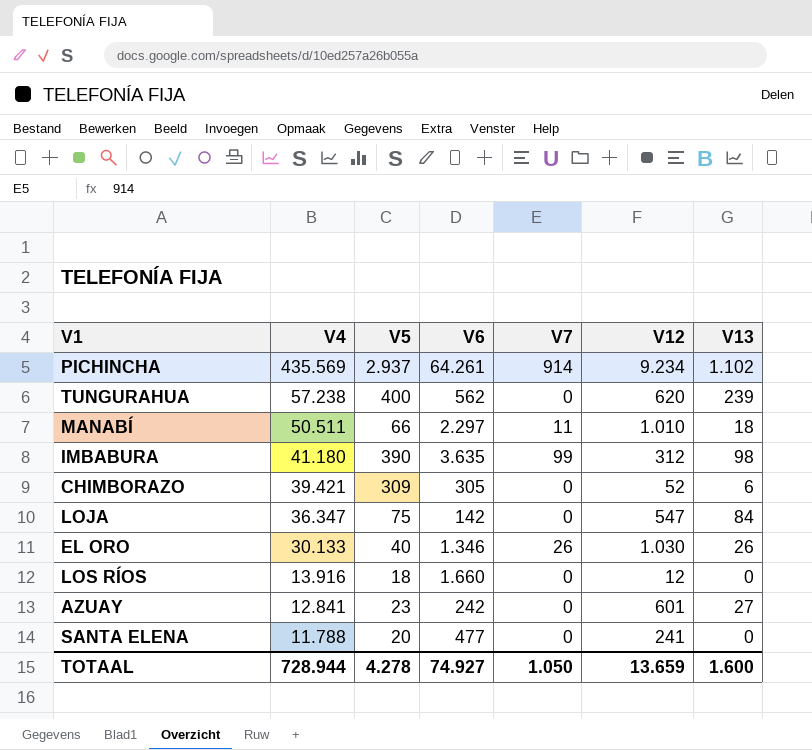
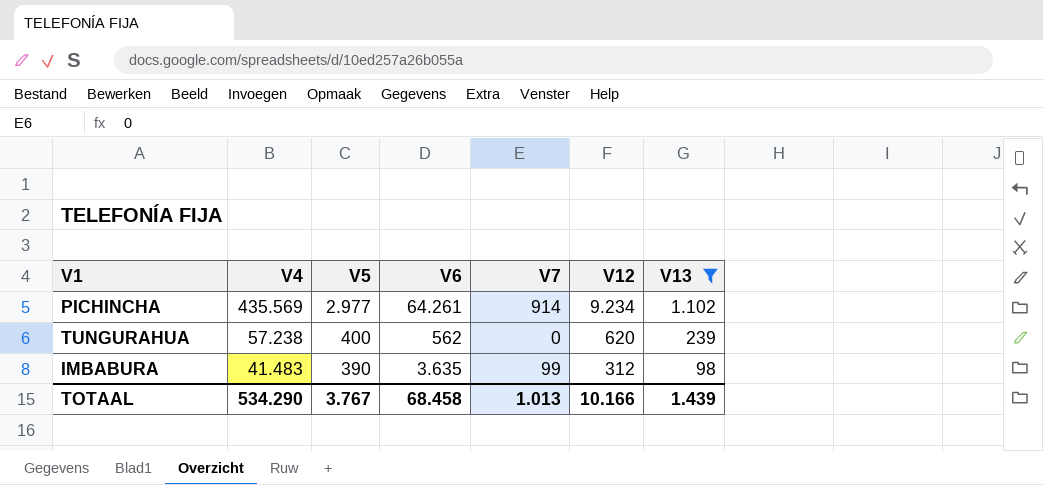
filter: none -> V13 >= 98
PICHINCHA | V5: 2.937 -> 2.977
IMBABURA | V4: 41.180 -> 41.483
TOTAAL | V4: 728.944 -> 534.290
TOTAAL | V5: 4.278 -> 3.767
TOTAAL | V6: 74.927 -> 68.458
TOTAAL | V7: 1.050 -> 1.013
TOTAAL | V12: 13.659 -> 10.166
TOTAAL | V13: 1.600 -> 1.439

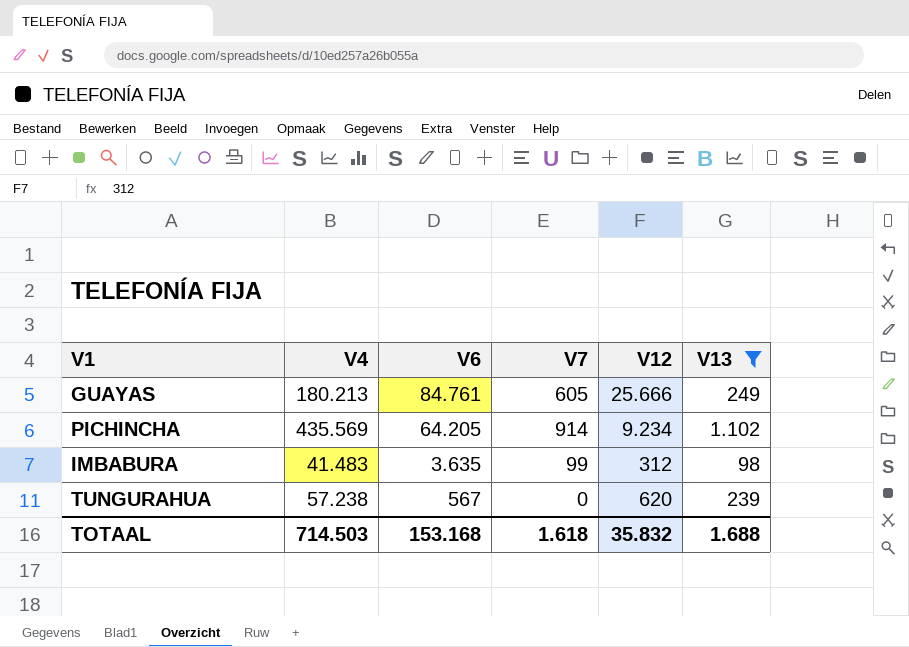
row order: V4 descending -> V6 descending
column V5 | position: 3 -> none
row GUAYAS: none -> 180.213 | 84.761 | 605 | 25.666 | 249
PICHINCHA | V6: 64.261 -> 64.205
TUNGURAHUA | V6: 562 -> 567
TOTAAL | V4: 534.290 -> 714.503
TOTAAL | V6: 68.458 -> 153.168
TOTAAL | V7: 1.013 -> 1.618
TOTAAL | V12: 10.166 -> 35.832
TOTAAL | V13: 1.439 -> 1.688

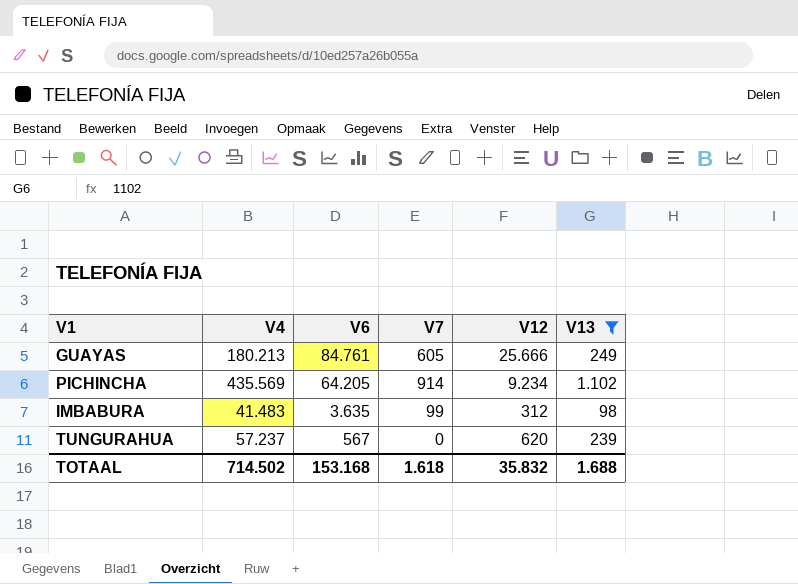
TUNGURAHUA | V4: 57.238 -> 57.237
TOTAAL | V4: 714.503 -> 714.502

